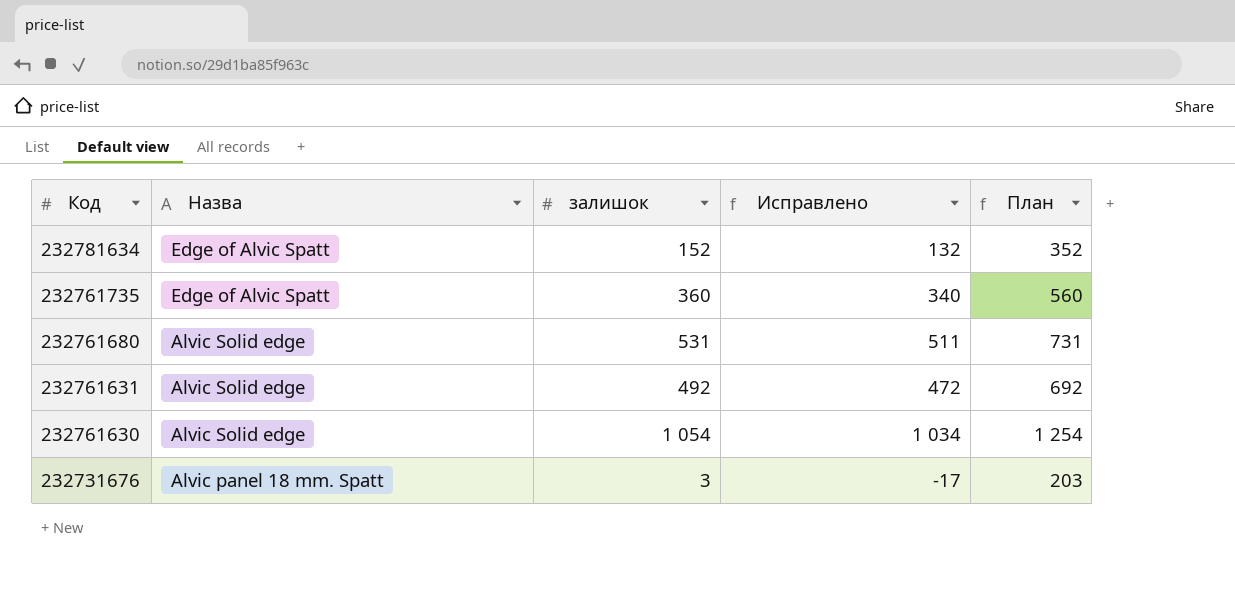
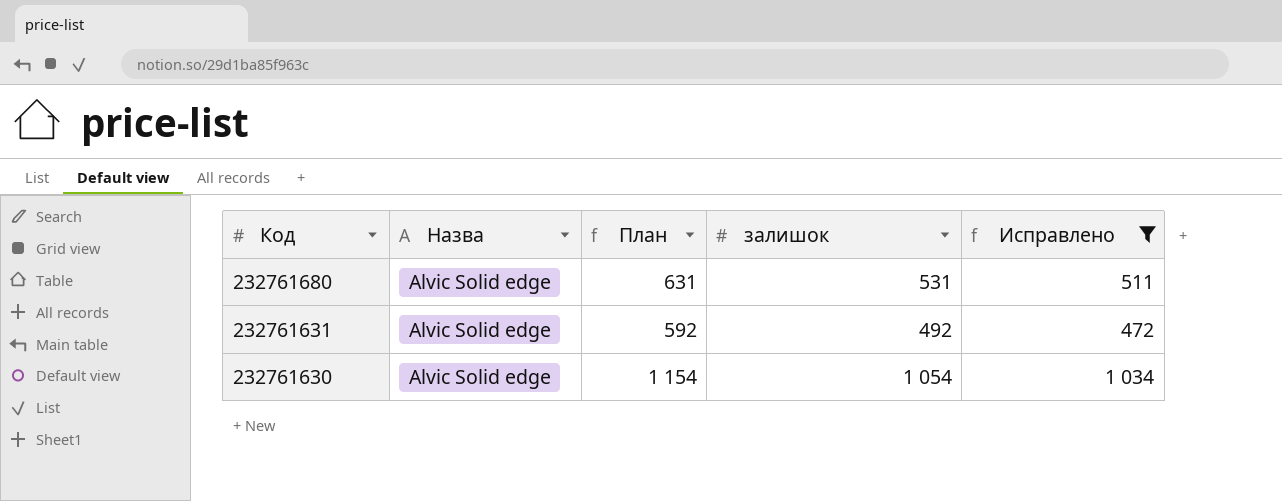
filter: none -> Исправлено >= 472
column План | formula: [залишок] + 200 -> [залишок] + 100
column План | position: 5 -> 3

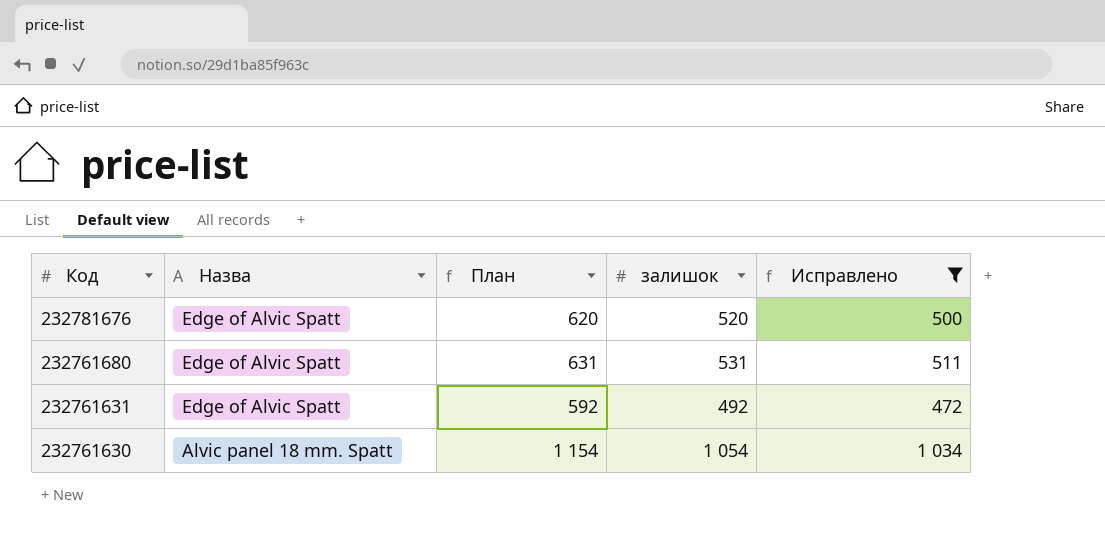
row 232781676: none -> Edge of Alvic Spatt | 620 | 520 | 500
232761680 | Назва: Alvic Solid edge -> Edge of Alvic Spatt
232761631 | Назва: Alvic Solid edge -> Edge of Alvic Spatt
232761630 | Назва: Alvic Solid edge -> Alvic panel 18 mm. Spatt

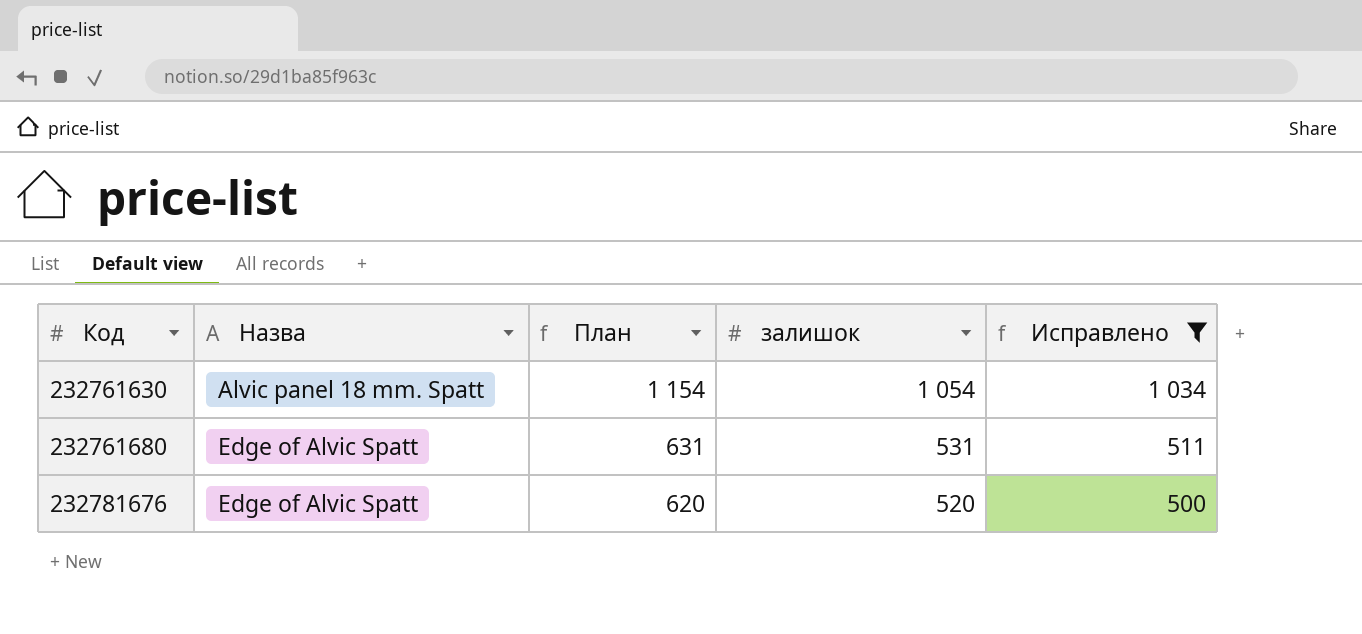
row order: Код descending -> Код ascending
row 232761631: Edge of Alvic Spatt | 592 | 492 | 472 -> none

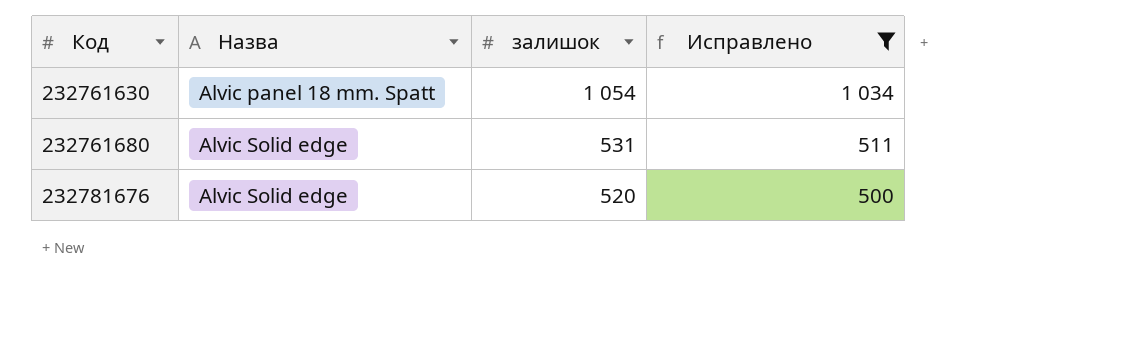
column План | formula: [залишок] + 100 -> none
232761680 | Назва: Edge of Alvic Spatt -> Alvic Solid edge
232781676 | Назва: Edge of Alvic Spatt -> Alvic Solid edge

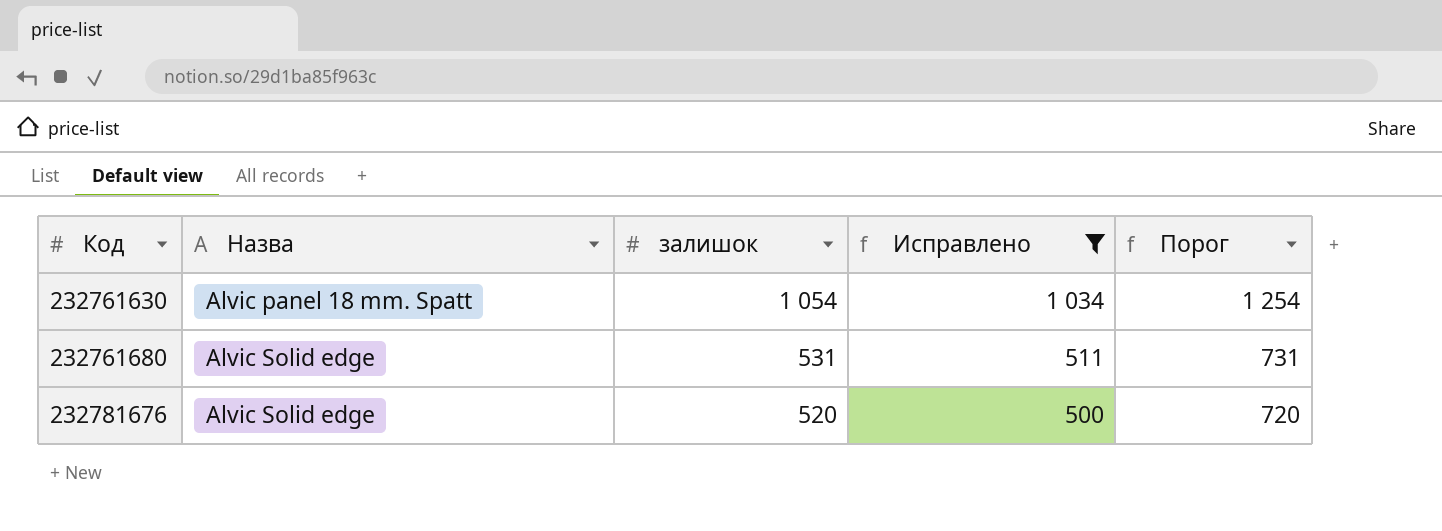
column Порог | formula: none -> [залишок] + 200

